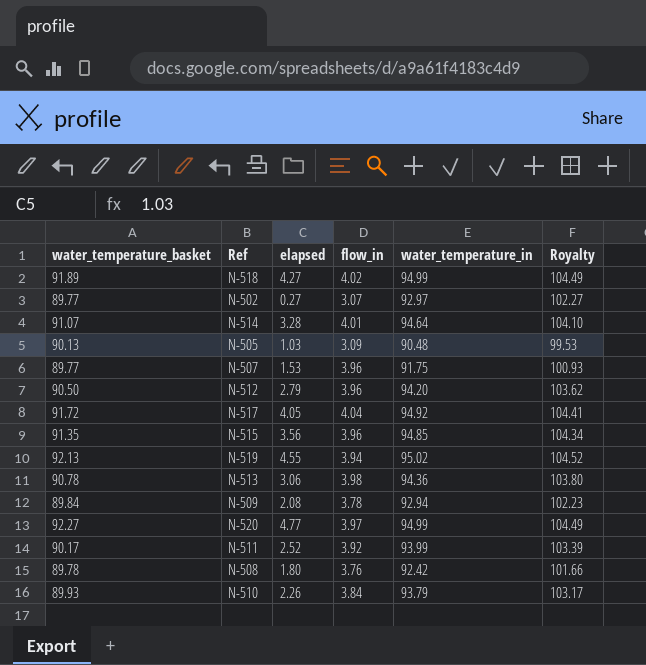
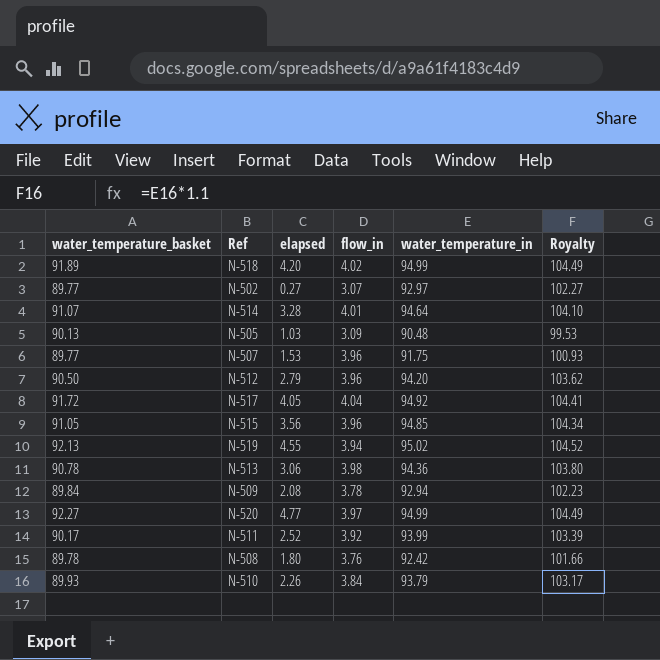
N-518 | elapsed: 4.27 -> 4.20
N-515 | water_temperature_basket: 91.35 -> 91.05

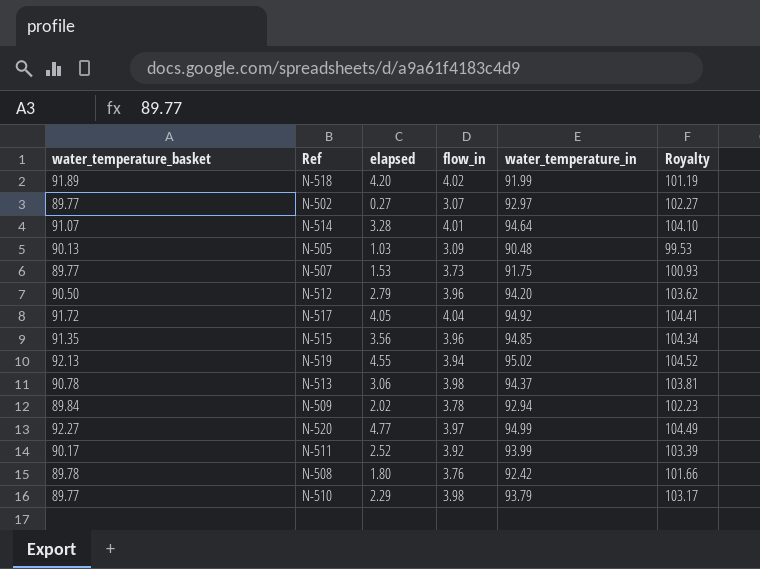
N-518 | water_temperature_in: 94.99 -> 91.99
N-518 | Royalty: 104.49 -> 101.19
N-507 | flow_in: 3.96 -> 3.73
N-515 | water_temperature_basket: 91.05 -> 91.35
N-513 | water_temperature_in: 94.36 -> 94.37
N-513 | Royalty: 103.80 -> 103.81
N-509 | elapsed: 2.08 -> 2.02
N-510 | water_temperature_basket: 89.93 -> 89.77
N-510 | elapsed: 2.26 -> 2.29
N-510 | flow_in: 3.84 -> 3.98

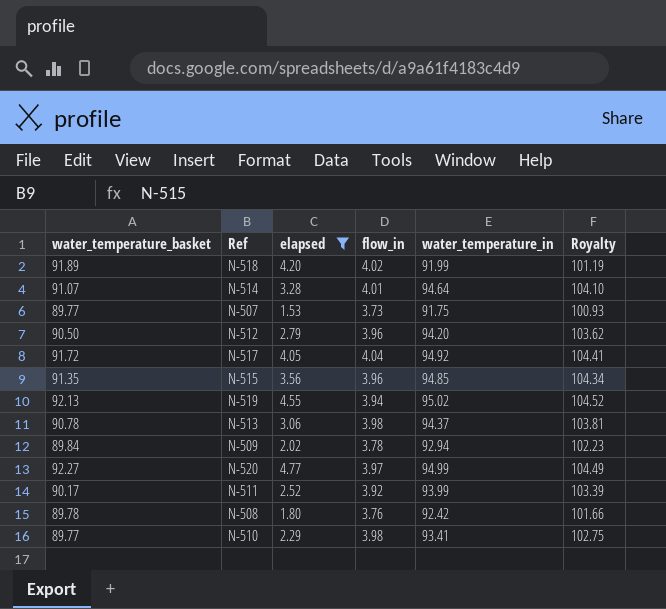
filter: none -> elapsed >= 1.53
N-510 | water_temperature_in: 93.79 -> 93.41
N-510 | Royalty: 103.17 -> 102.75

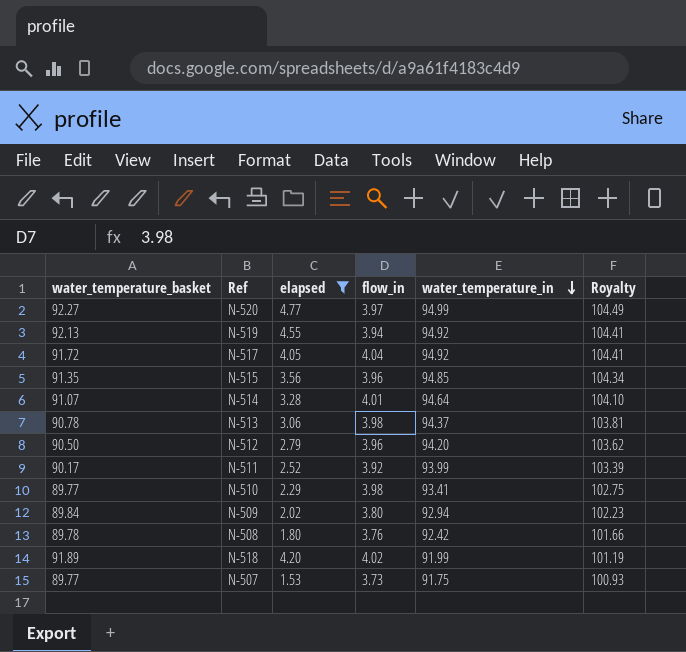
row order: none -> water_temperature_in descending
N-519 | water_temperature_in: 95.02 -> 94.92
N-519 | Royalty: 104.52 -> 104.41
N-509 | flow_in: 3.78 -> 3.80

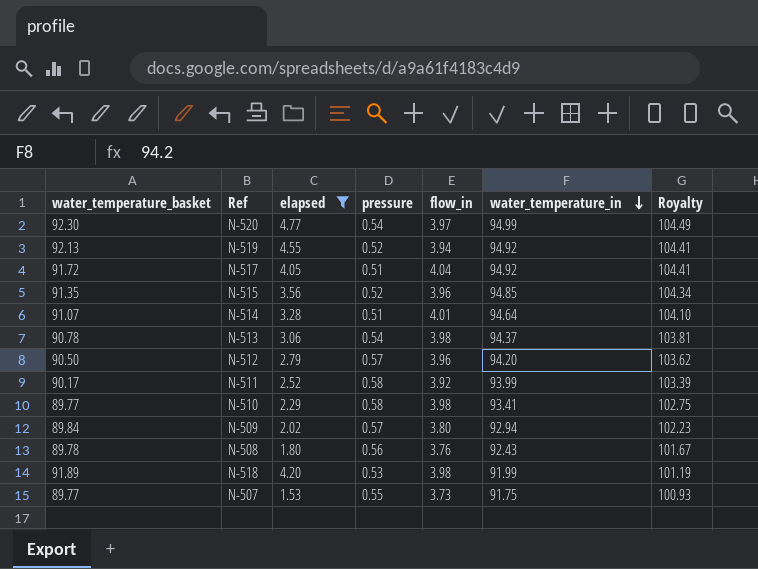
column pressure | position: none -> 4
N-520 | water_temperature_basket: 92.27 -> 92.30
N-508 | water_temperature_in: 92.42 -> 92.43
N-508 | Royalty: 101.66 -> 101.67
N-518 | flow_in: 4.02 -> 3.98

